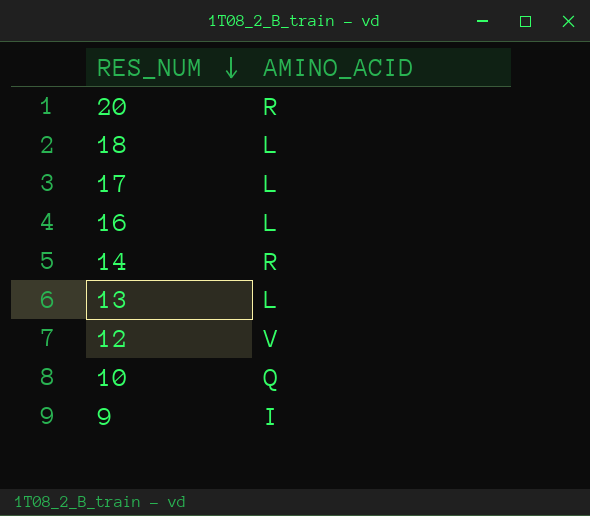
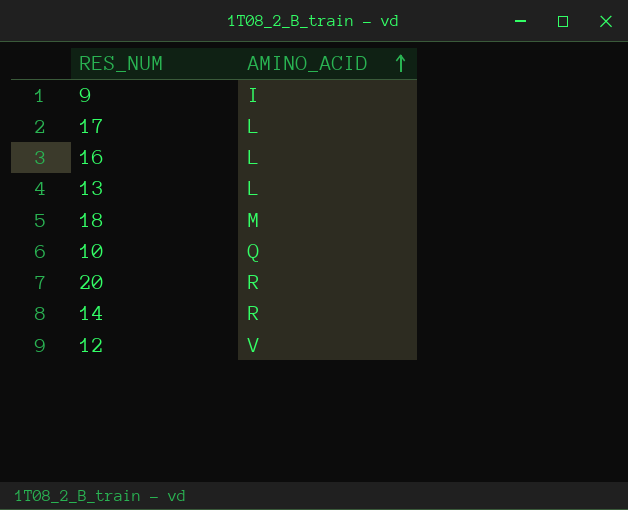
row order: RES_NUM descending -> AMINO_ACID ascending
18 | AMINO_ACID: L -> M

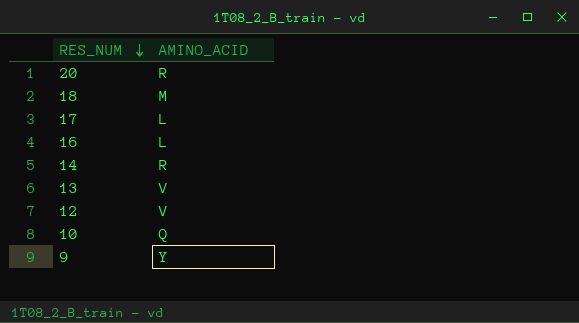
row order: AMINO_ACID ascending -> RES_NUM descending
13 | AMINO_ACID: L -> V
9 | AMINO_ACID: I -> Y

